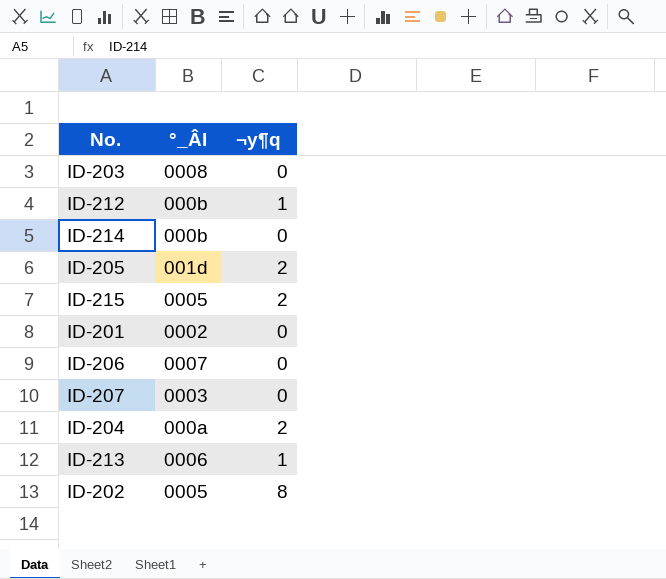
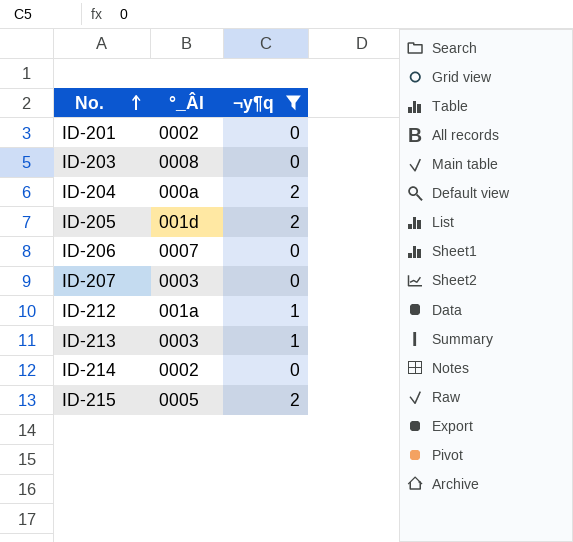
filter: none -> ¬y¶q != 8
row order: none -> No. ascending
ID-212 | °_ÂI: 000b -> 001a
ID-213 | °_ÂI: 0006 -> 0003
ID-214 | °_ÂI: 000b -> 0002

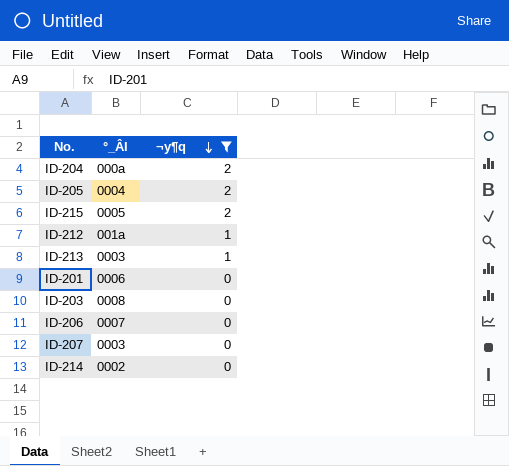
row order: No. ascending -> ¬y¶q descending
ID-205 | °_ÂI: 001d -> 0004
ID-201 | °_ÂI: 0002 -> 0006

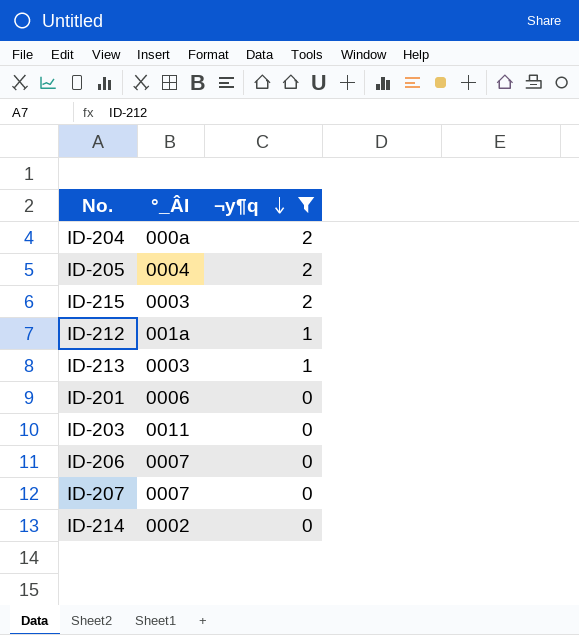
ID-215 | °_ÂI: 0005 -> 0003
ID-203 | °_ÂI: 0008 -> 0011
ID-207 | °_ÂI: 0003 -> 0007

